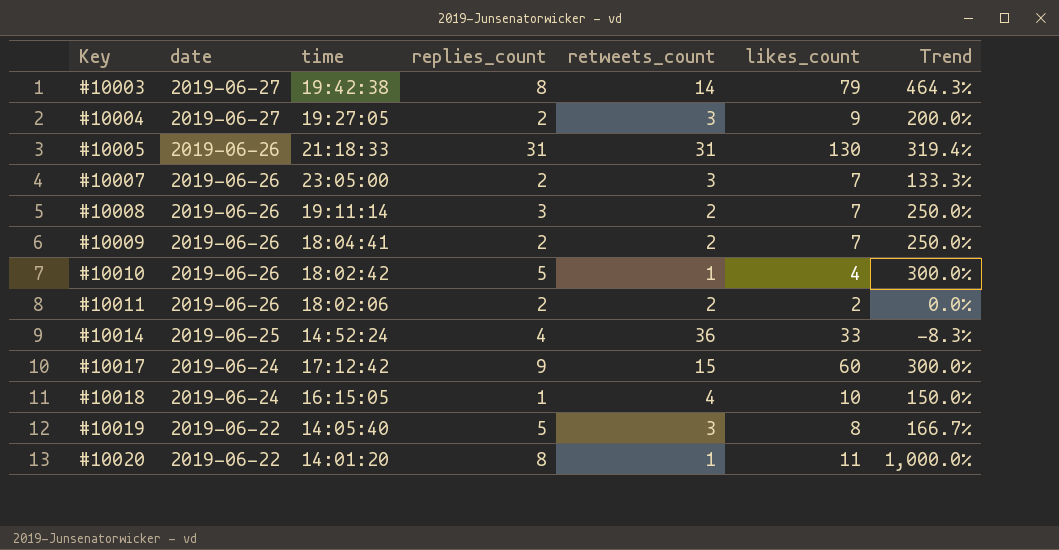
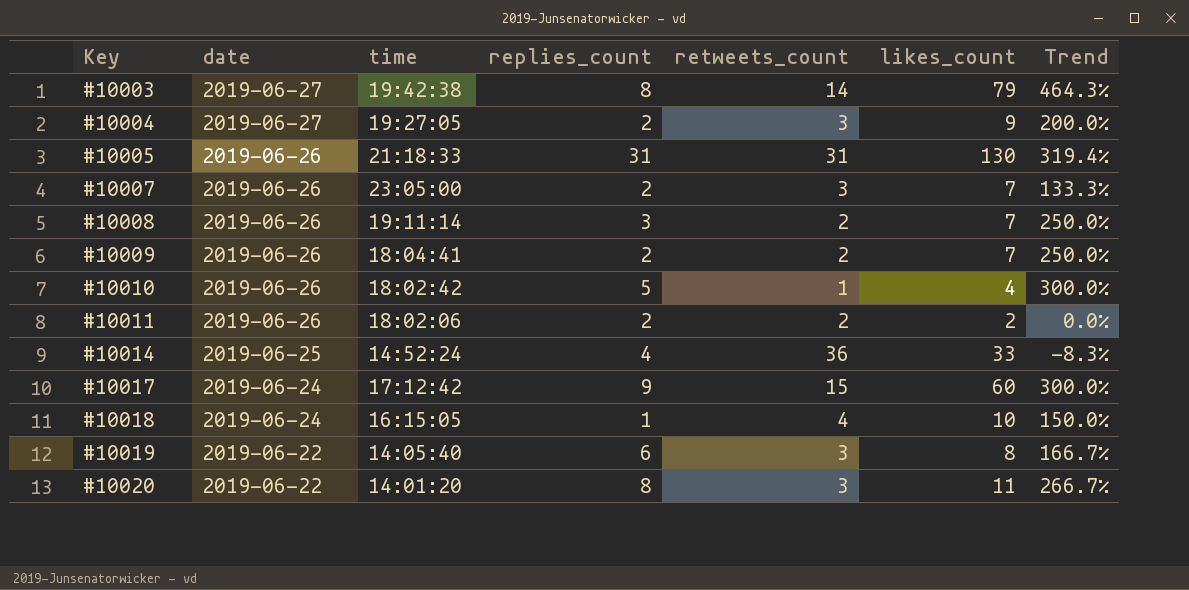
#10019 | replies_count: 5 -> 6
#10020 | retweets_count: 1 -> 3
#10020 | Trend: 1,000.0% -> 266.7%

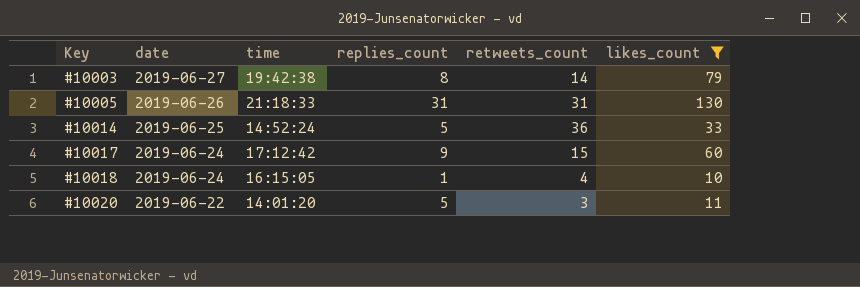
filter: none -> likes_count >= 10
column Trend | formula: ([likes_count] - [retweets_count]) / [retweets_count] -> none
#10014 | replies_count: 4 -> 5
#10020 | replies_count: 8 -> 5

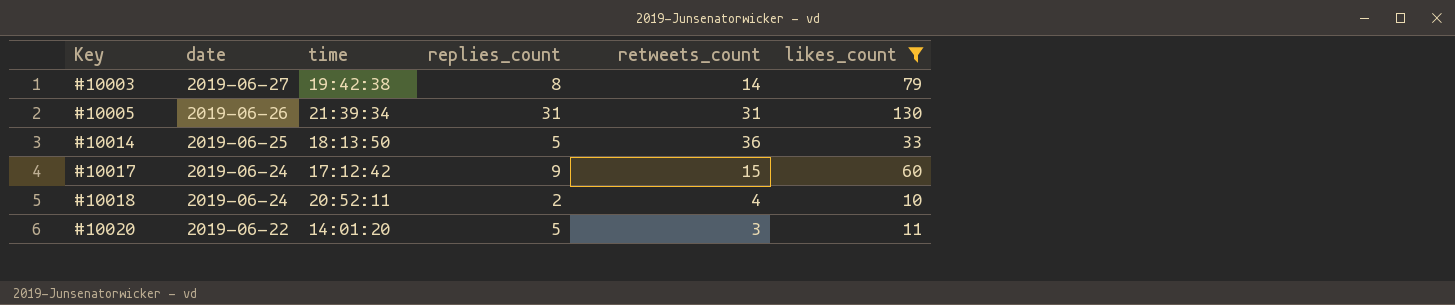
#10005 | time: 21:18:33 -> 21:39:34
#10014 | time: 14:52:24 -> 18:13:50
#10018 | time: 16:15:05 -> 20:52:11
#10018 | replies_count: 1 -> 2

